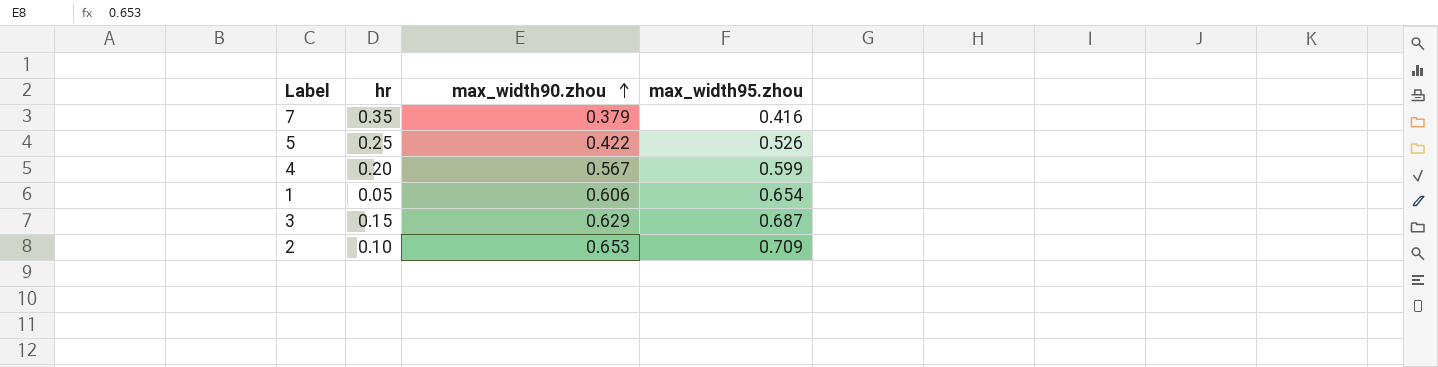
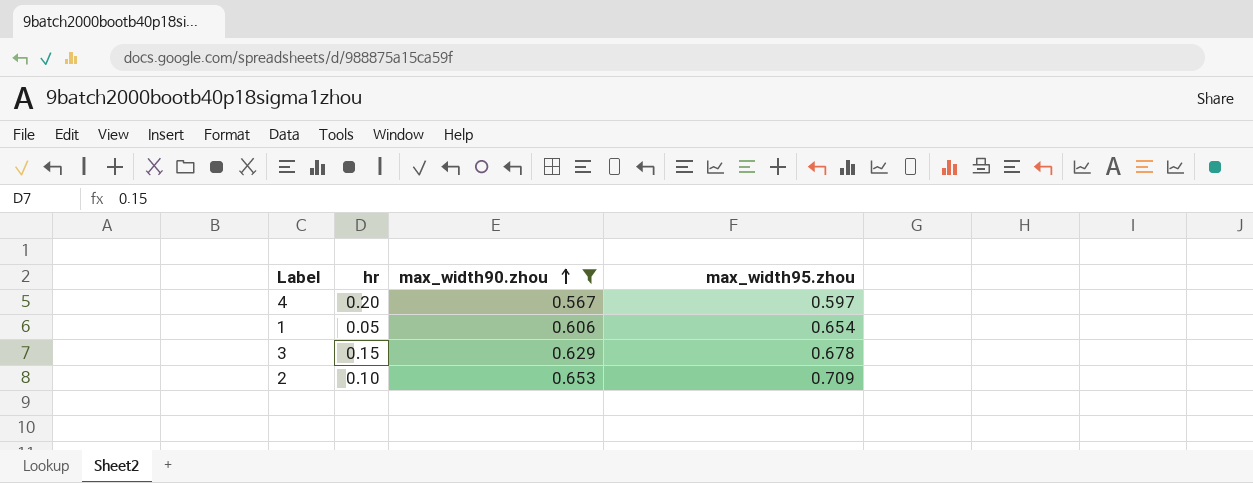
filter: none -> max_width90.zhou >= 0.567
4 | max_width95.zhou: 0.599 -> 0.597
3 | max_width95.zhou: 0.687 -> 0.678

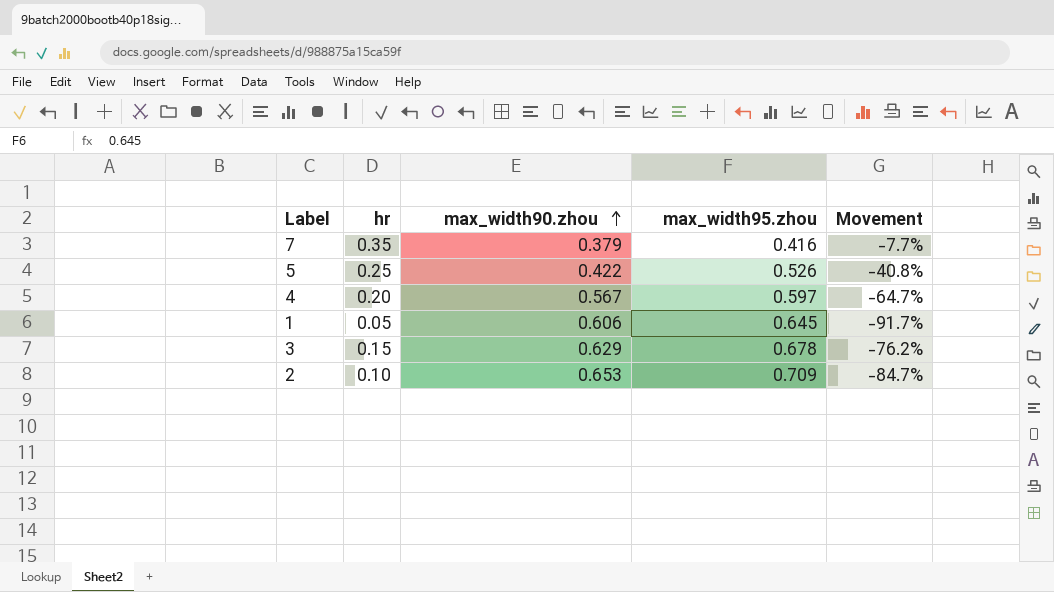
filter: max_width90.zhou >= 0.567 -> none
column Movement | formula: none -> ([hr] - [max_width90.zhou]) / [max_width90.zhou]
1 | max_width95.zhou: 0.654 -> 0.645

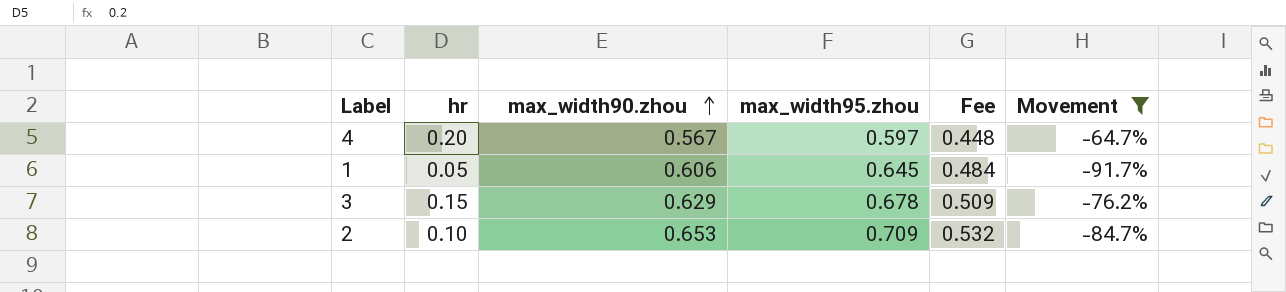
filter: none -> Movement <= -64.7%
column Fee | formula: none -> [max_width95.zhou] * 0.75

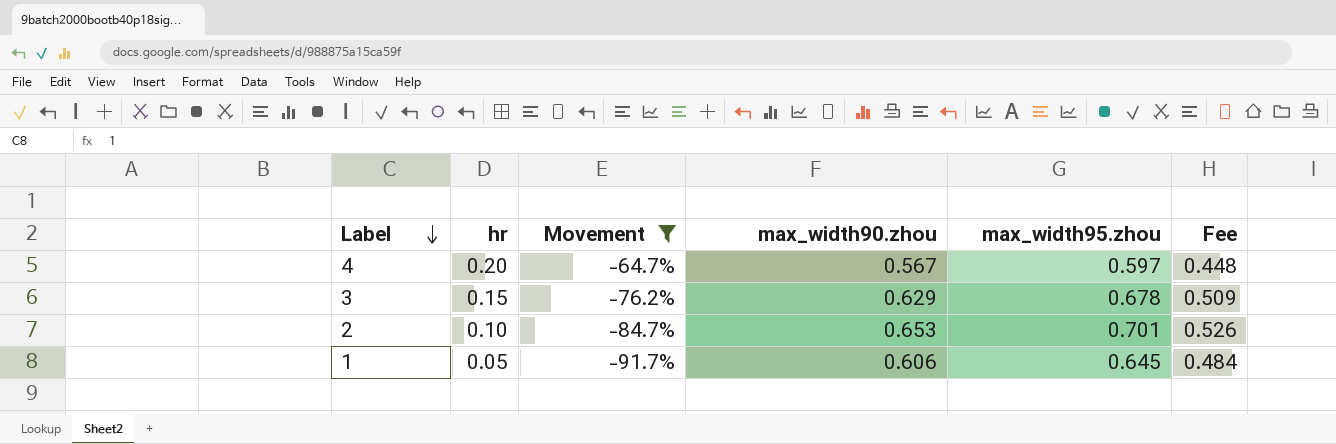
row order: max_width90.zhou ascending -> Label descending
column Movement | position: 6 -> 3
2 | max_width95.zhou: 0.709 -> 0.701
2 | Fee: 0.532 -> 0.526

